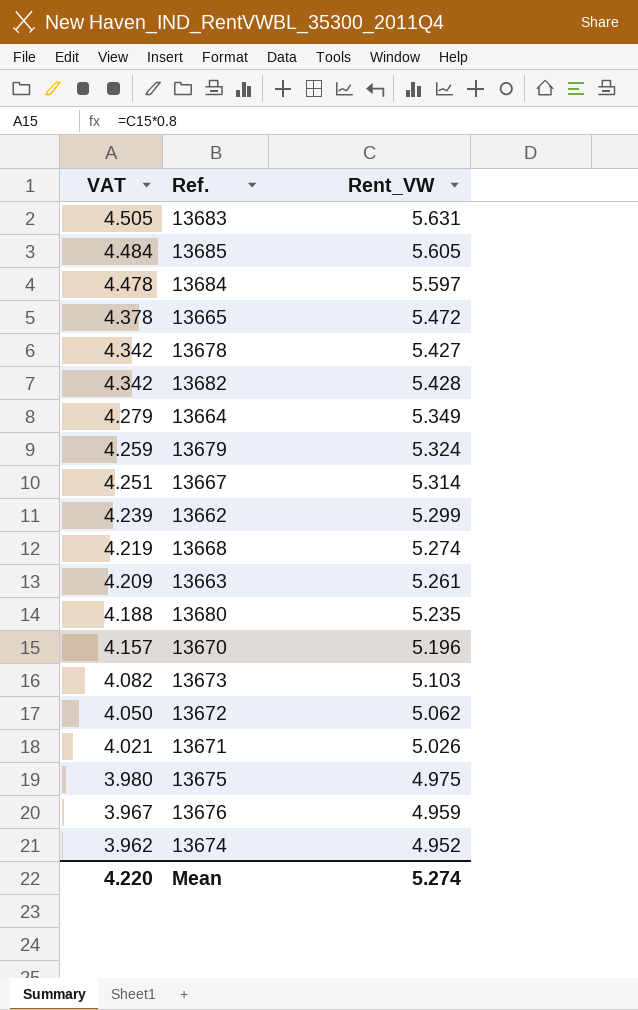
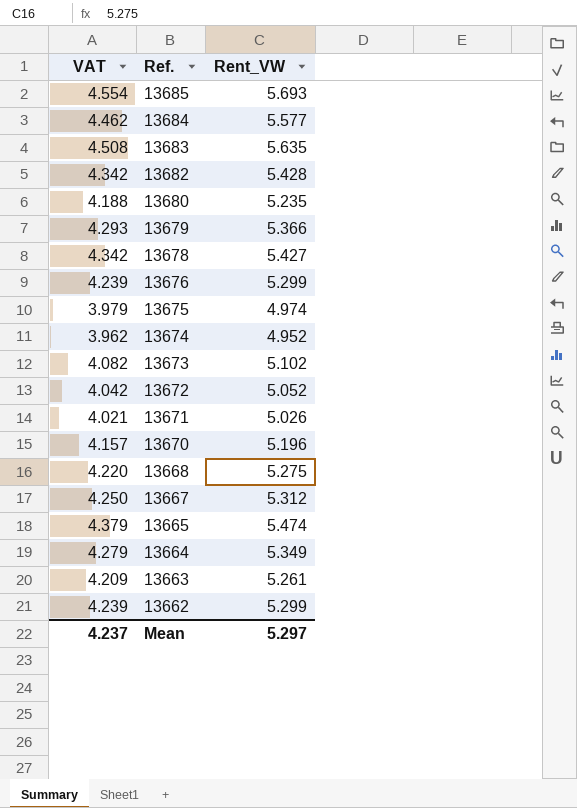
row order: VAT descending -> Ref. descending
13685 | VAT: 4.484 -> 4.554
13685 | Rent_VW: 5.605 -> 5.693
13684 | VAT: 4.478 -> 4.462
13684 | Rent_VW: 5.597 -> 5.577
13683 | VAT: 4.505 -> 4.508
13683 | Rent_VW: 5.631 -> 5.635
13679 | VAT: 4.259 -> 4.293
13679 | Rent_VW: 5.324 -> 5.366
13676 | VAT: 3.967 -> 4.239
13676 | Rent_VW: 4.959 -> 5.299
13675 | VAT: 3.980 -> 3.979
13675 | Rent_VW: 4.975 -> 4.974
13673 | Rent_VW: 5.103 -> 5.102
13672 | VAT: 4.050 -> 4.042
13672 | Rent_VW: 5.062 -> 5.052
13668 | VAT: 4.219 -> 4.220
13668 | Rent_VW: 5.274 -> 5.275
13667 | VAT: 4.251 -> 4.250
13667 | Rent_VW: 5.314 -> 5.312
13665 | VAT: 4.378 -> 4.379
13665 | Rent_VW: 5.472 -> 5.474
Mean | VAT: 4.220 -> 4.237
Mean | Rent_VW: 5.274 -> 5.297

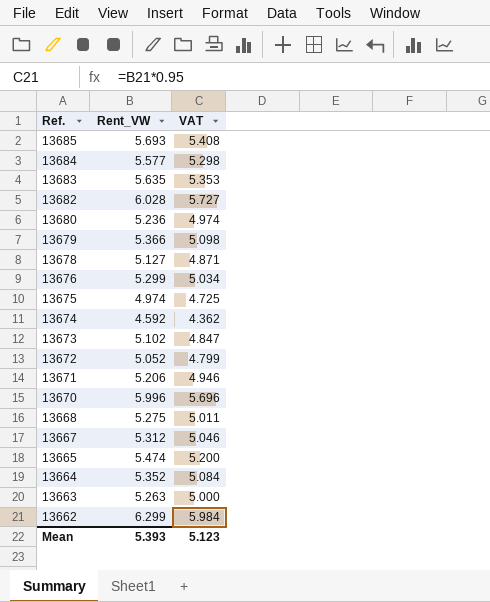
column VAT | formula: [Rent_VW] * 0.8 -> [Rent_VW] * 0.95
column VAT | position: 1 -> 3
13682 | Rent_VW: 5.428 -> 6.028
13680 | Rent_VW: 5.235 -> 5.236
13678 | Rent_VW: 5.427 -> 5.127
13674 | Rent_VW: 4.952 -> 4.592
13671 | Rent_VW: 5.026 -> 5.206
13670 | Rent_VW: 5.196 -> 5.996
13664 | Rent_VW: 5.349 -> 5.352
13663 | Rent_VW: 5.261 -> 5.263
13662 | Rent_VW: 5.299 -> 6.299
Mean | Rent_VW: 5.297 -> 5.393
Mean | VAT: 4.237 -> 5.123

